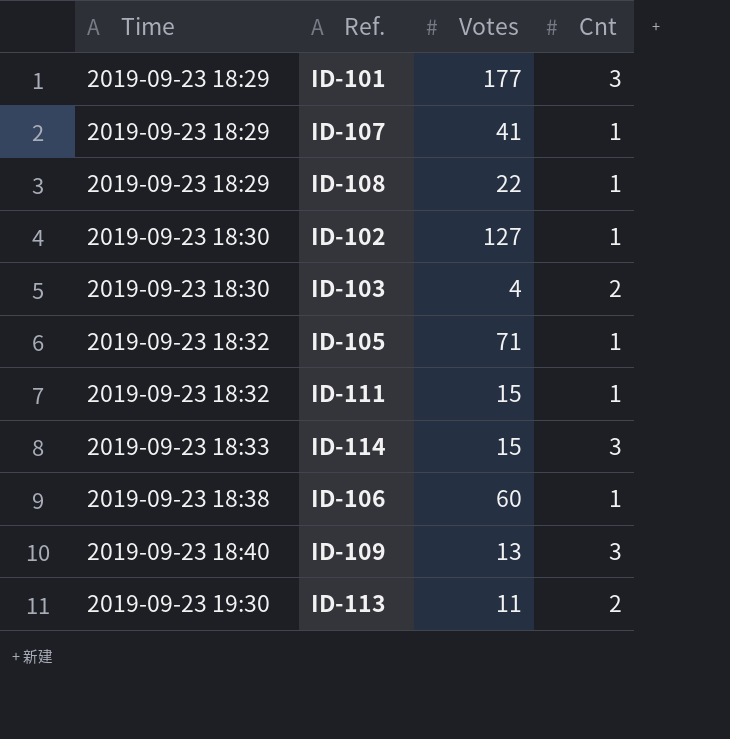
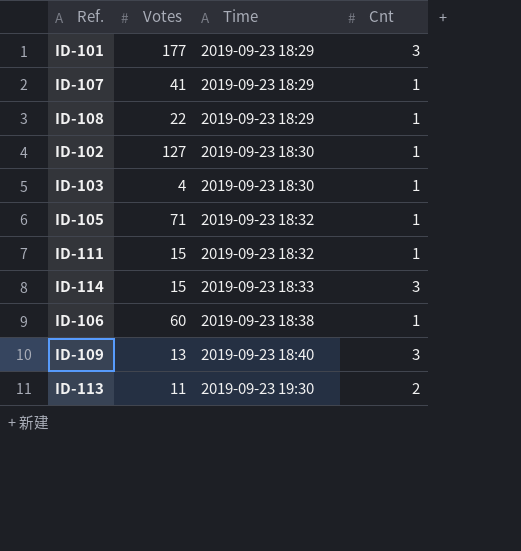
column Time | position: 1 -> 3
ID-103 | Cnt: 2 -> 1

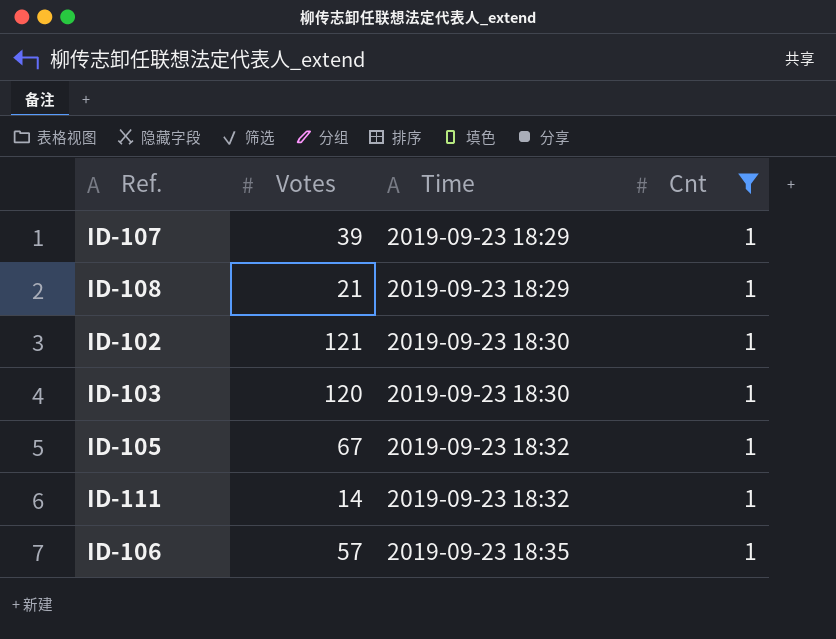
filter: none -> Cnt = 1
ID-107 | Votes: 41 -> 39
ID-108 | Votes: 22 -> 21
ID-102 | Votes: 127 -> 121
ID-103 | Votes: 4 -> 120
ID-105 | Votes: 71 -> 67
ID-111 | Votes: 15 -> 14
ID-106 | Votes: 60 -> 57
ID-106 | Time: 2019-09-23 18:38 -> 2019-09-23 18:35

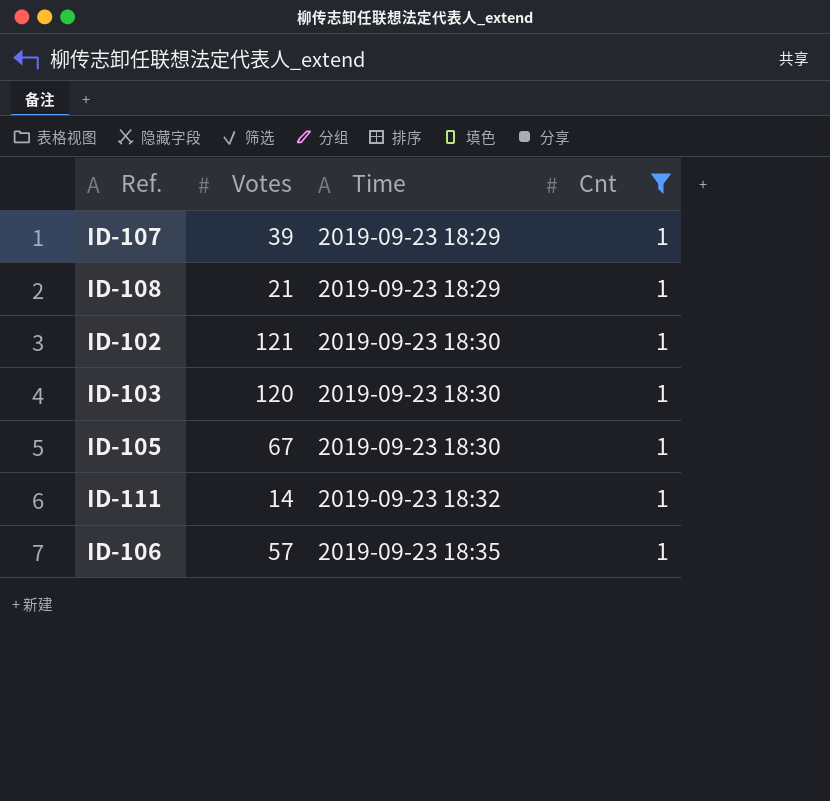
ID-105 | Time: 2019-09-23 18:32 -> 2019-09-23 18:30

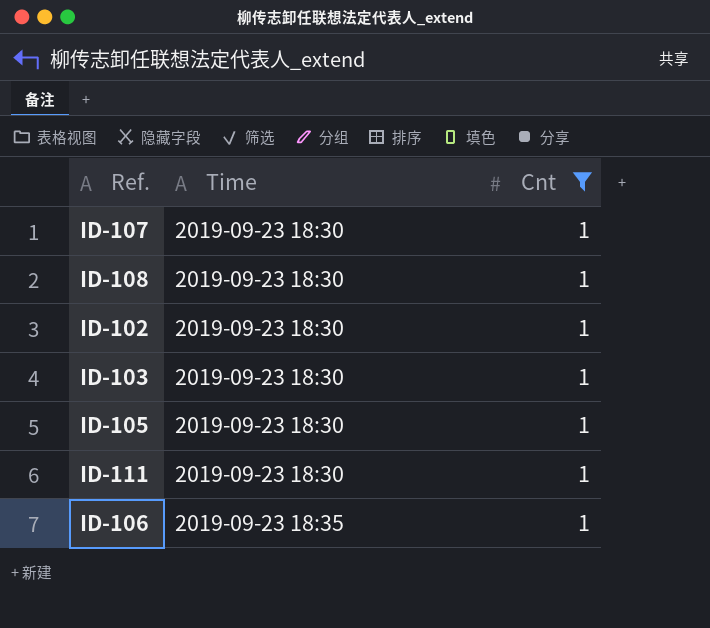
column Votes | position: 2 -> none
ID-107 | Time: 2019-09-23 18:29 -> 2019-09-23 18:30
ID-108 | Time: 2019-09-23 18:29 -> 2019-09-23 18:30
ID-111 | Time: 2019-09-23 18:32 -> 2019-09-23 18:30

